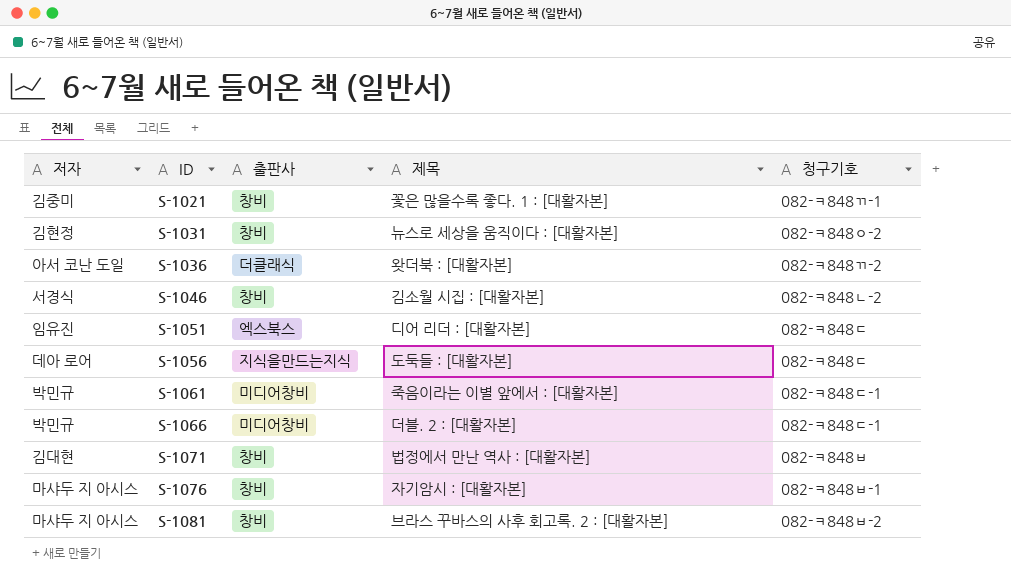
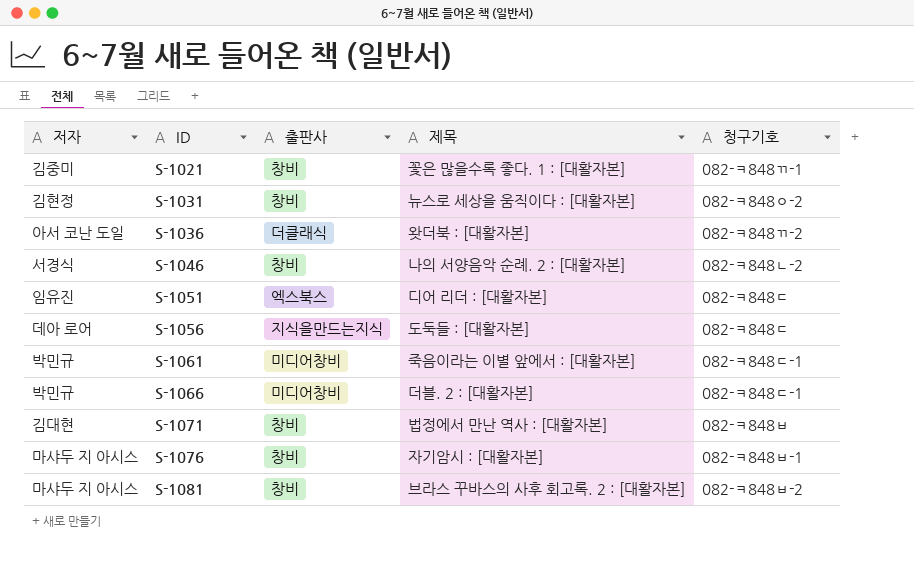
S-1046 | 제목: 김소월 시집 : [대활자본] -> 나의 서양음악 순례. 2 : [대활자본]

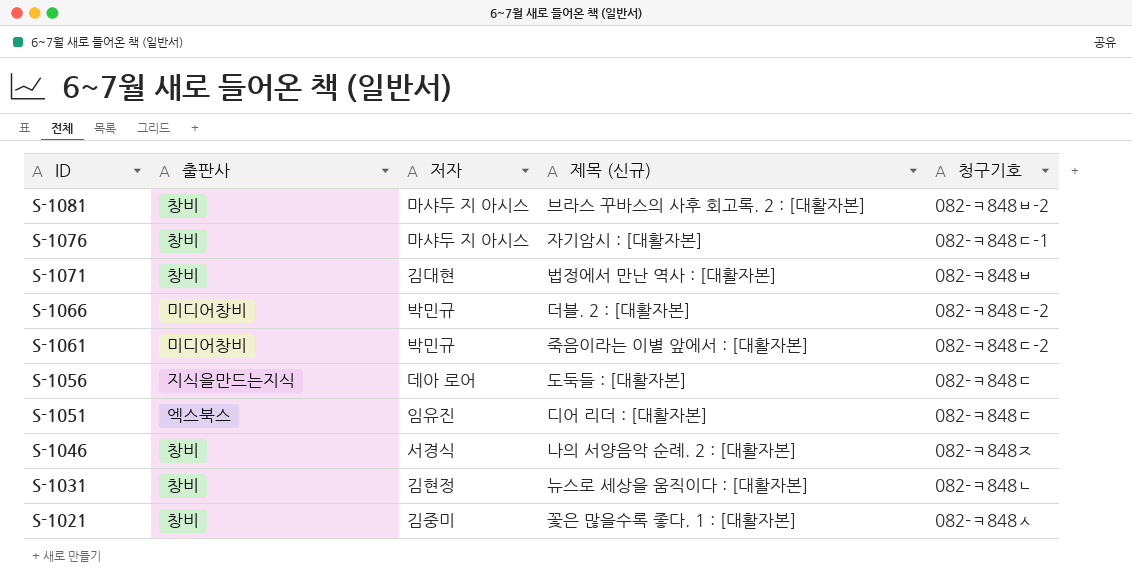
row order: ID ascending -> ID descending
column 저자 | position: 1 -> 3
column name: 제목 -> 제목 (신규)
row S-1036: 아서 코난 도일 | 더클래식 | 왓더북 : [대활자본] | 082-ㅋ848ㄲ-2 -> none
S-1076 | 청구기호: 082-ㅋ848ㅂ-1 -> 082-ㅋ848ㄷ-1
S-1066 | 청구기호: 082-ㅋ848ㄷ-1 -> 082-ㅋ848ㄷ-2
S-1061 | 청구기호: 082-ㅋ848ㄷ-1 -> 082-ㅋ848ㄷ-2
S-1046 | 청구기호: 082-ㅋ848ㄴ-2 -> 082-ㅋ848ㅈ
S-1031 | 청구기호: 082-ㅋ848ㅇ-2 -> 082-ㅋ848ㄴ
S-1021 | 청구기호: 082-ㅋ848ㄲ-1 -> 082-ㅋ848ㅅ

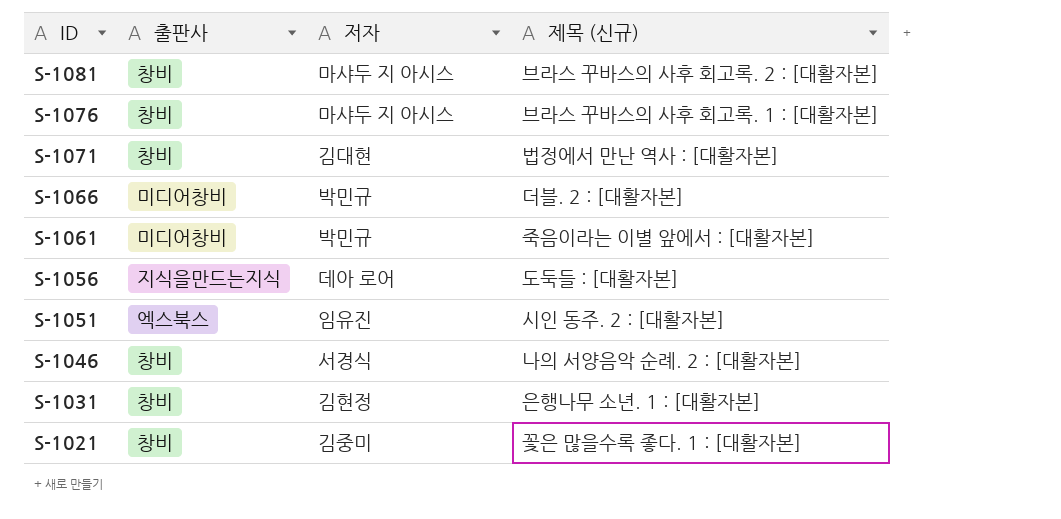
column 청구기호 | position: 5 -> none
S-1076 | 제목 (신규): 자기암시 : [대활자본] -> 브라스 꾸바스의 사후 회고록. 1 : [대활자본]
S-1051 | 제목 (신규): 디어 리더 : [대활자본] -> 시인 동주. 2 : [대활자본]
S-1031 | 제목 (신규): 뉴스로 세상을 움직이다 : [대활자본] -> 은행나무 소년. 1 : [대활자본]

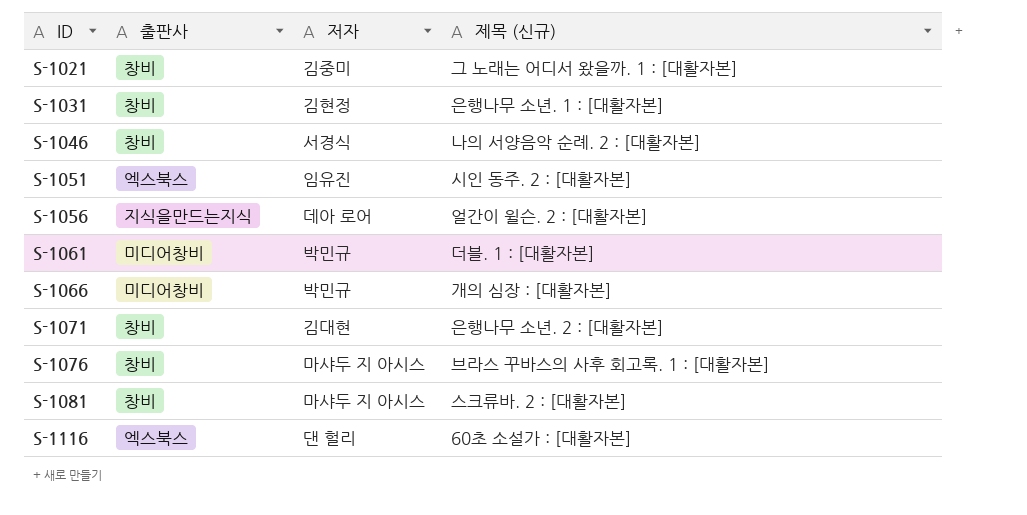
row order: ID descending -> ID ascending
S-1021 | 제목 (신규): 꽃은 많을수록 좋다. 1 : [대활자본] -> 그 노래는 어디서 왔을까. 1 : [대활자본]
S-1056 | 제목 (신규): 도둑들 : [대활자본] -> 얼간이 윌슨. 2 : [대활자본]
S-1061 | 제목 (신규): 죽음이라는 이별 앞에서 : [대활자본] -> 더블. 1 : [대활자본]
S-1066 | 제목 (신규): 더블. 2 : [대활자본] -> 개의 심장 : [대활자본]
S-1071 | 제목 (신규): 법정에서 만난 역사 : [대활자본] -> 은행나무 소년. 2 : [대활자본]
S-1081 | 제목 (신규): 브라스 꾸바스의 사후 회고록. 2 : [대활자본] -> 스크류바. 2 : [대활자본]
row S-1116: none -> 엑스북스 | 댄 헐리 | 60초 소설가 : [대활자본]

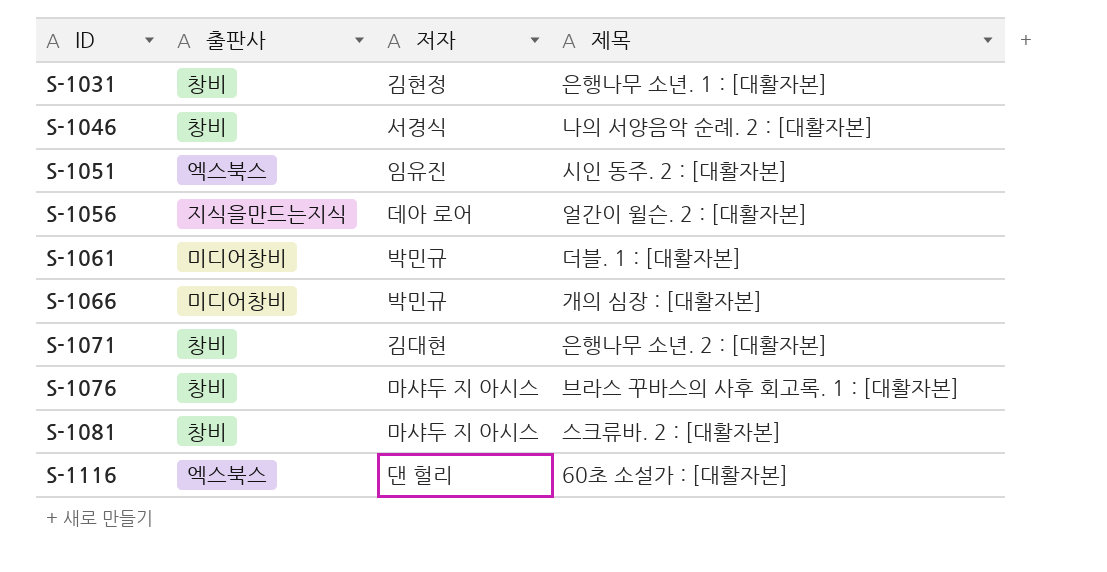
column name: 제목 (신규) -> 제목
row S-1021: 창비 | 김중미 | 그 노래는 어디서 왔을까. 1 : [대활자본] -> none

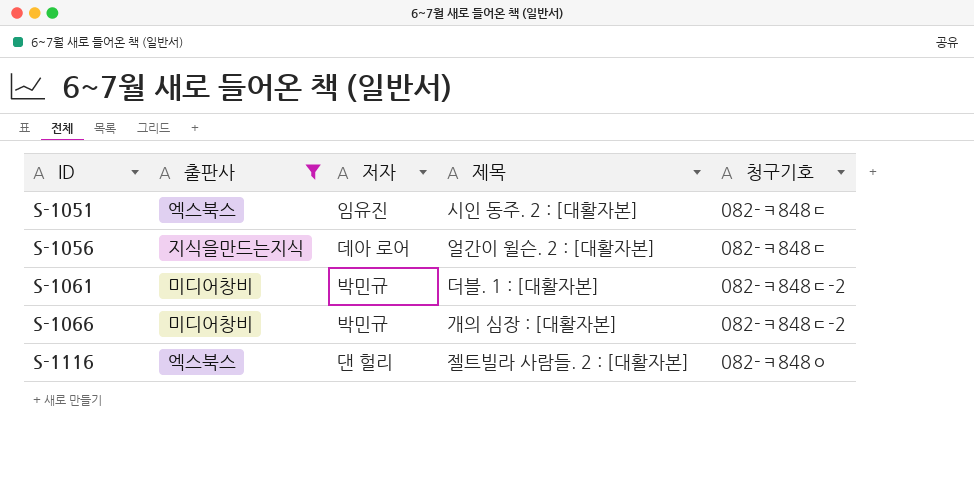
filter: none -> 출판사 != 창비
column 청구기호 | position: none -> 5
S-1116 | 제목: 60초 소설가 : [대활자본] -> 젤트빌라 사람들. 2 : [대활자본]

